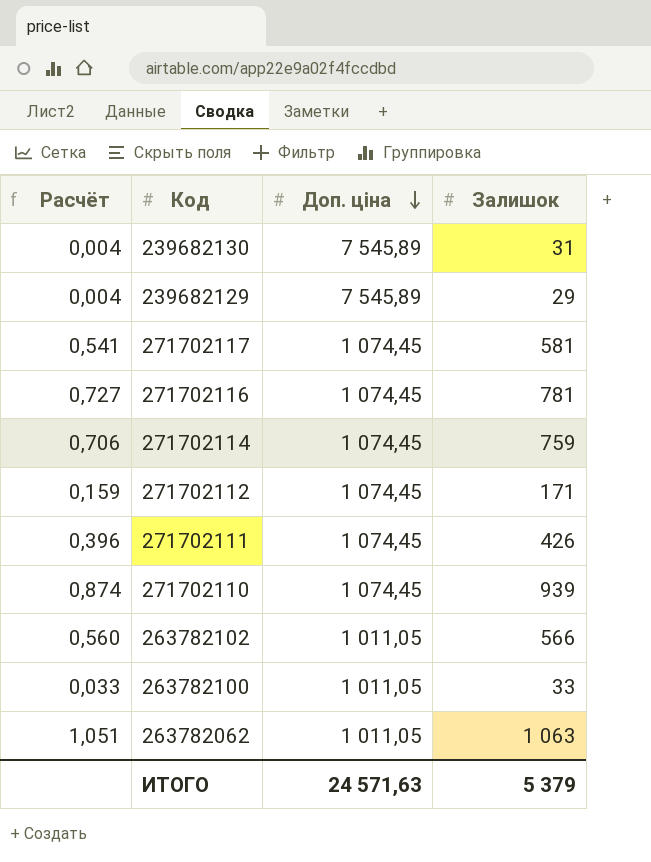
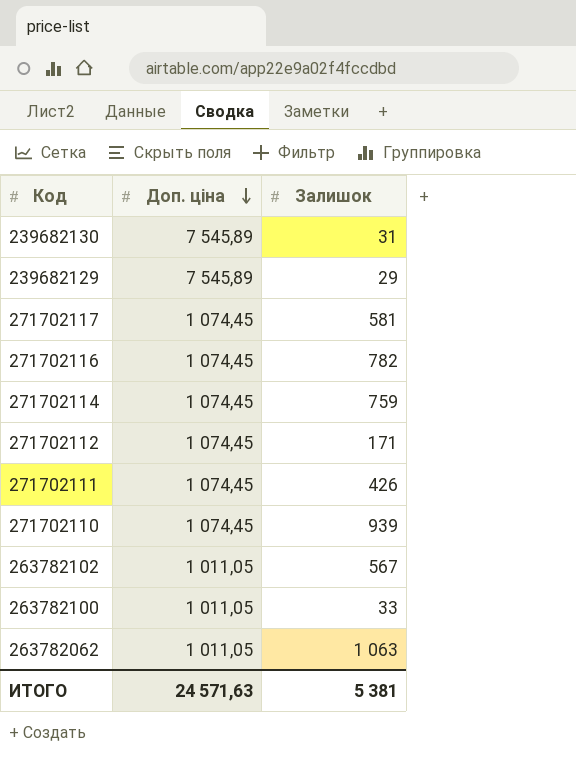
column Расчёт | formula: [Залишок] / [Доп. ціна] -> none
271702116 | Залишок: 781 -> 782
263782102 | Залишок: 566 -> 567
ИТОГО | Залишок: 5 379 -> 5 381

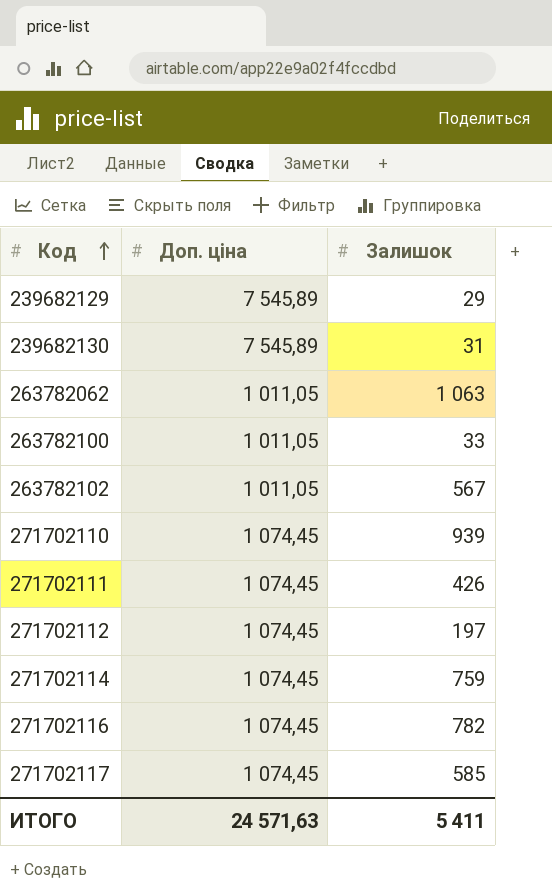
row order: Доп. ціна descending -> Код ascending
271702112 | Залишок: 171 -> 197
271702117 | Залишок: 581 -> 585
ИТОГО | Залишок: 5 381 -> 5 411

